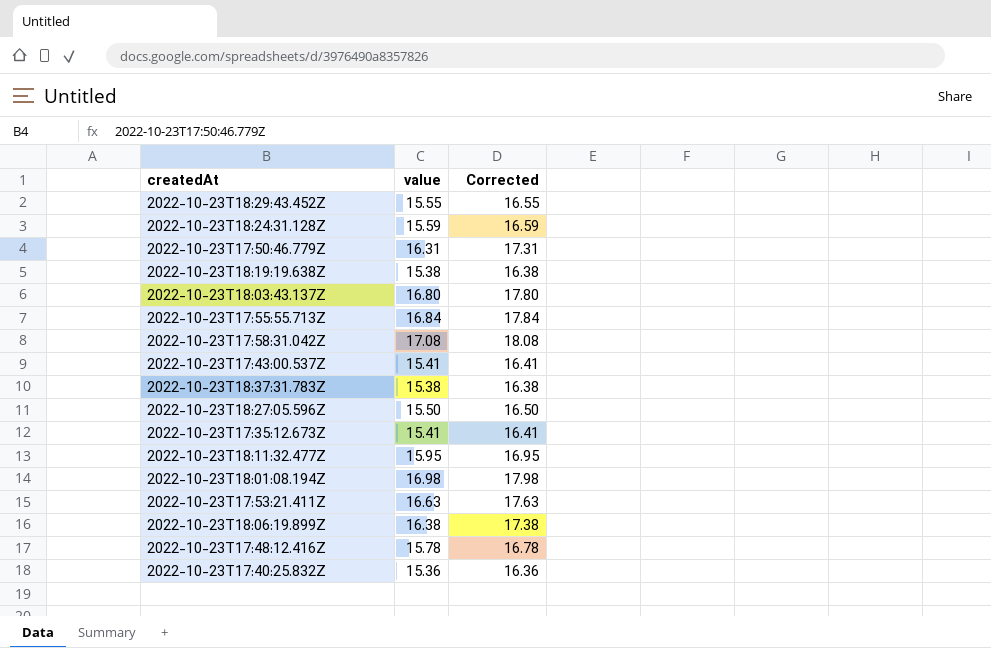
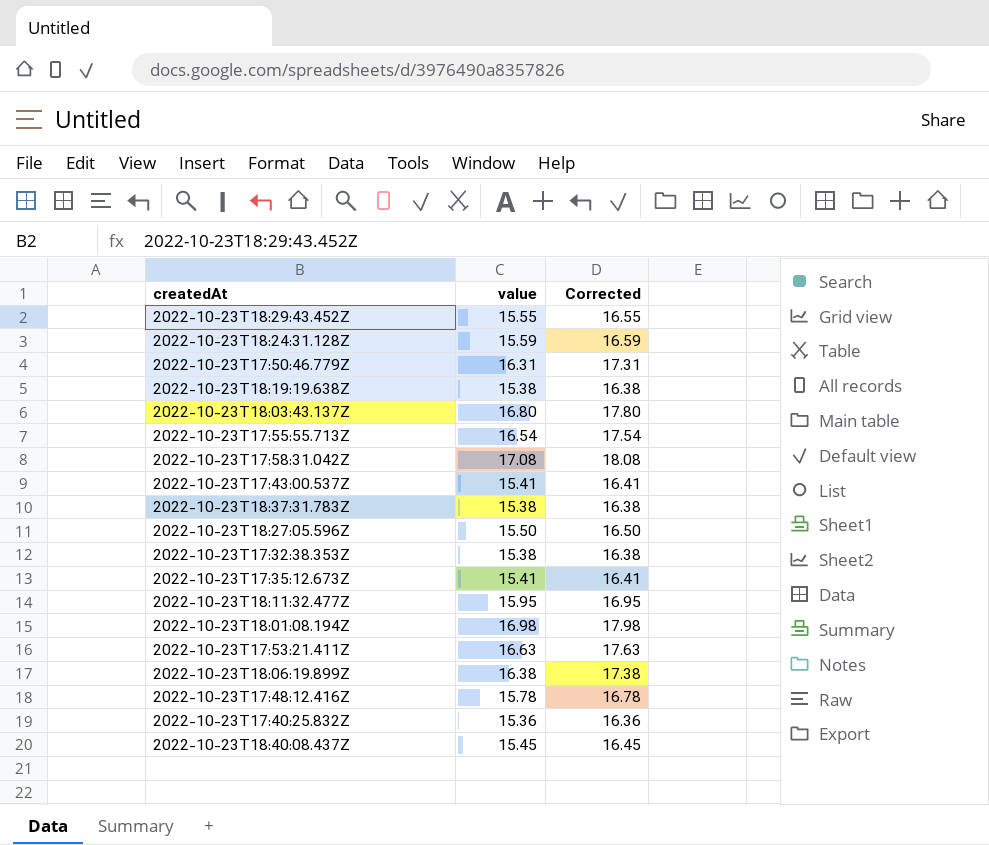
2022-10-23T17:55:55.713Z | value: 16.84 -> 16.54
2022-10-23T17:55:55.713Z | Corrected: 17.84 -> 17.54
row 2022-10-23T17:32:38.353Z: none -> 15.38 | 16.38
row 2022-10-23T18:40:08.437Z: none -> 15.45 | 16.45

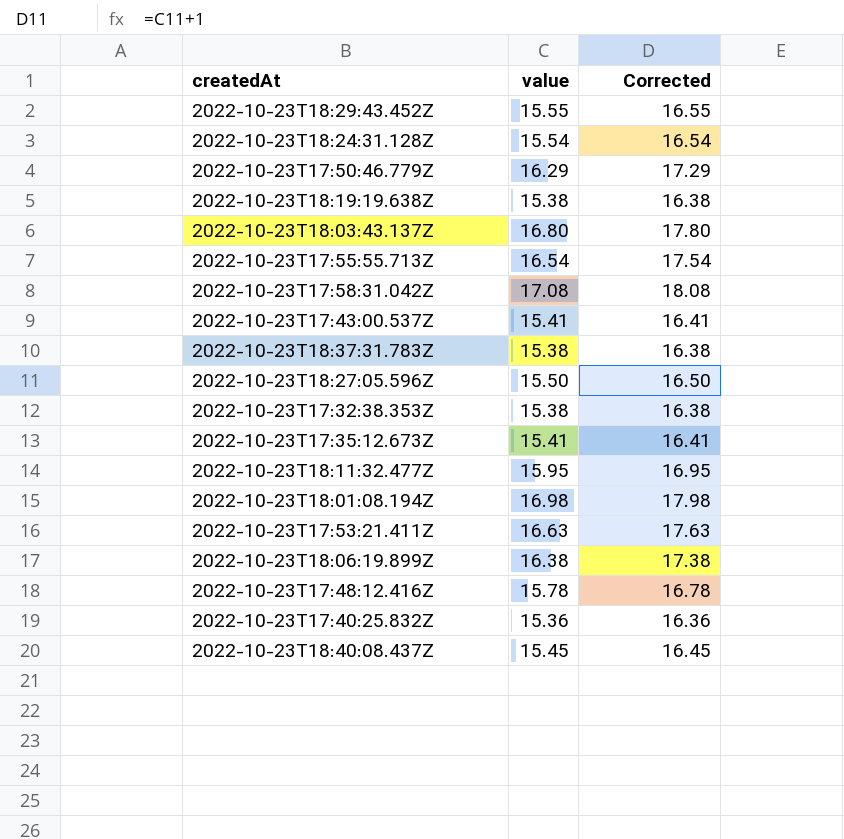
2022-10-23T18:24:31.128Z | value: 15.59 -> 15.54
2022-10-23T18:24:31.128Z | Corrected: 16.59 -> 16.54
2022-10-23T17:50:46.779Z | value: 16.31 -> 16.29
2022-10-23T17:50:46.779Z | Corrected: 17.31 -> 17.29

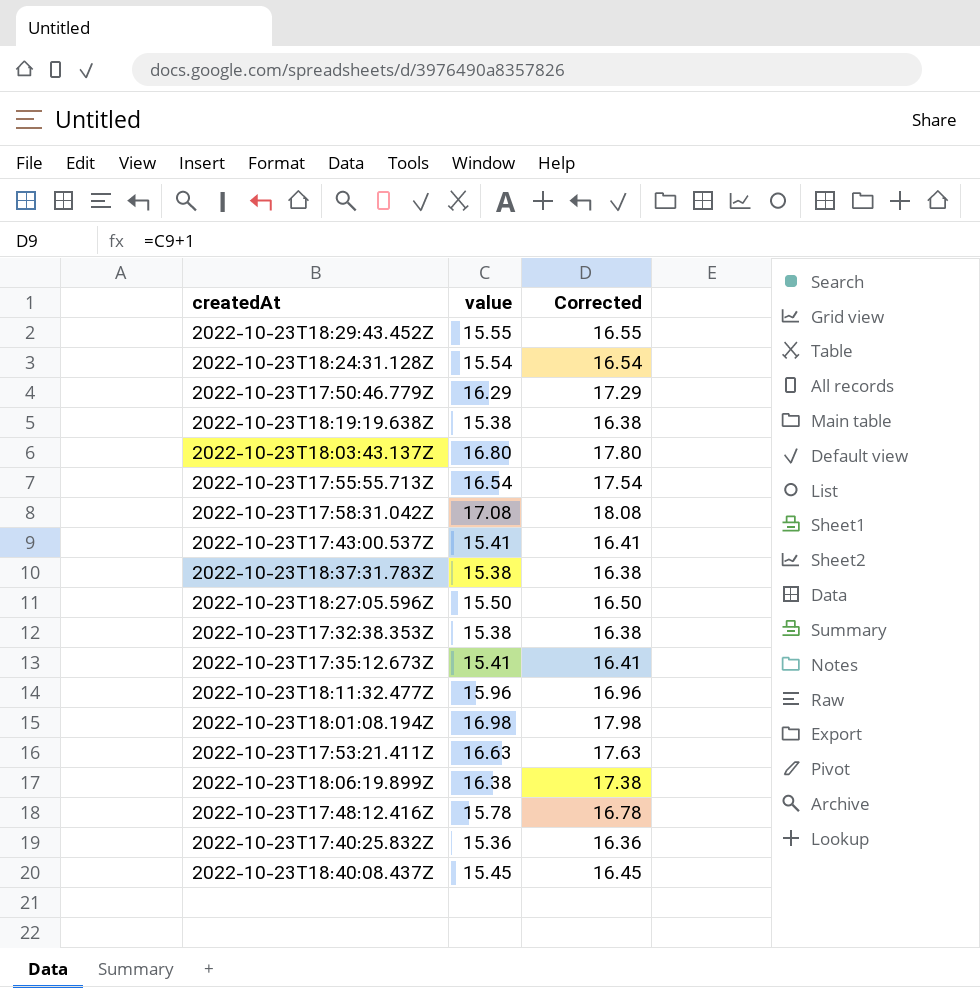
2022-10-23T18:11:32.477Z | value: 15.95 -> 15.96
2022-10-23T18:11:32.477Z | Corrected: 16.95 -> 16.96

